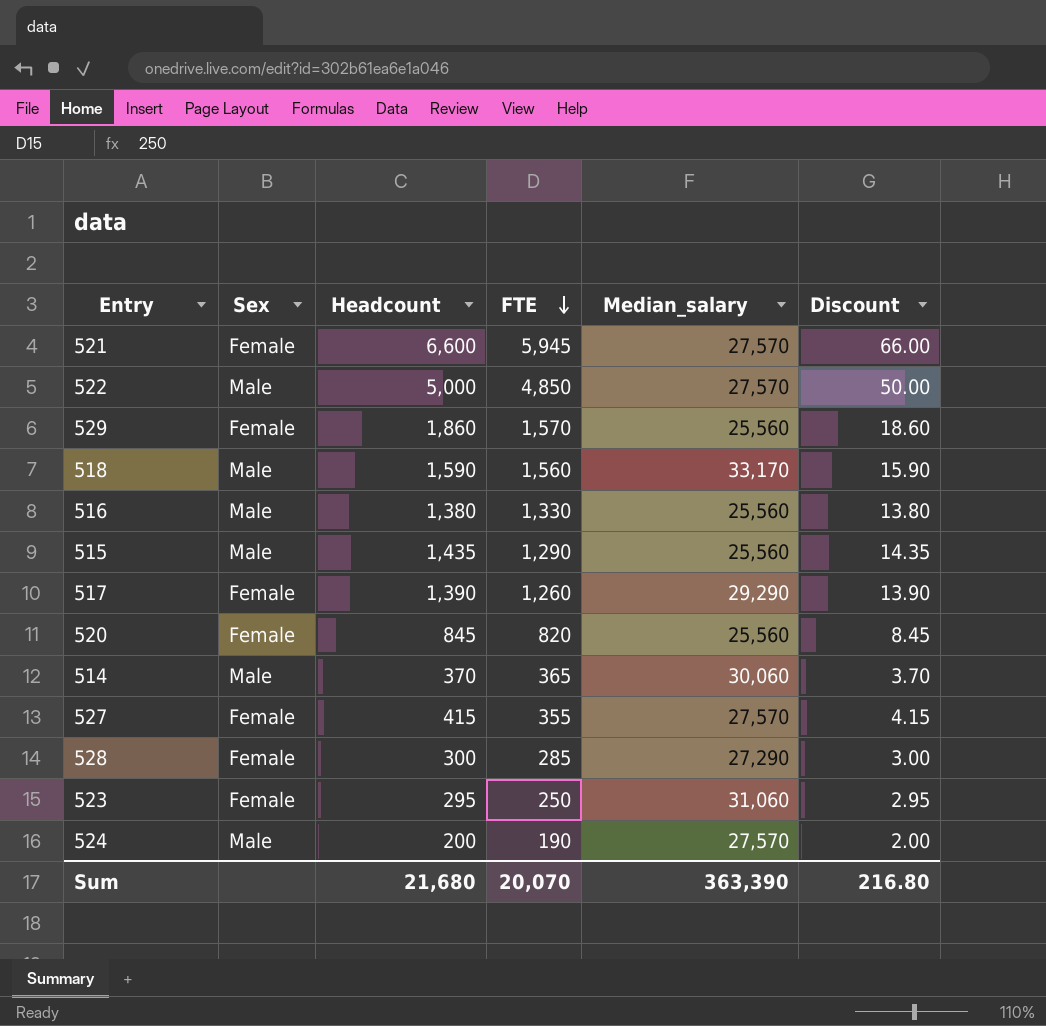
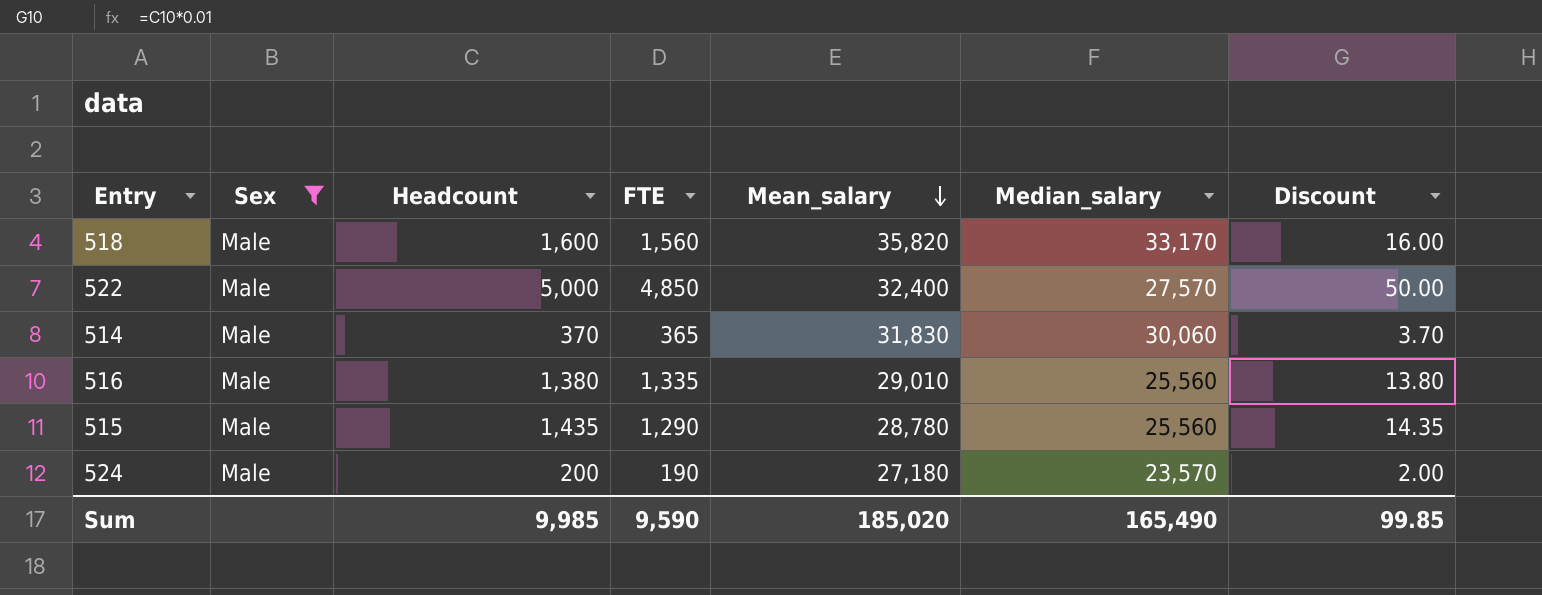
filter: none -> Sex = Male
row order: FTE descending -> Mean_salary descending
column Mean_salary | position: none -> 5
518 | Headcount: 1,590 -> 1,600
518 | Discount: 15.90 -> 16.00
516 | FTE: 1,330 -> 1,335
524 | Median_salary: 27,570 -> 23,570
Sum | Headcount: 21,680 -> 9,985
Sum | FTE: 20,070 -> 9,590
Sum | Median_salary: 363,390 -> 165,490
Sum | Discount: 216.80 -> 99.85

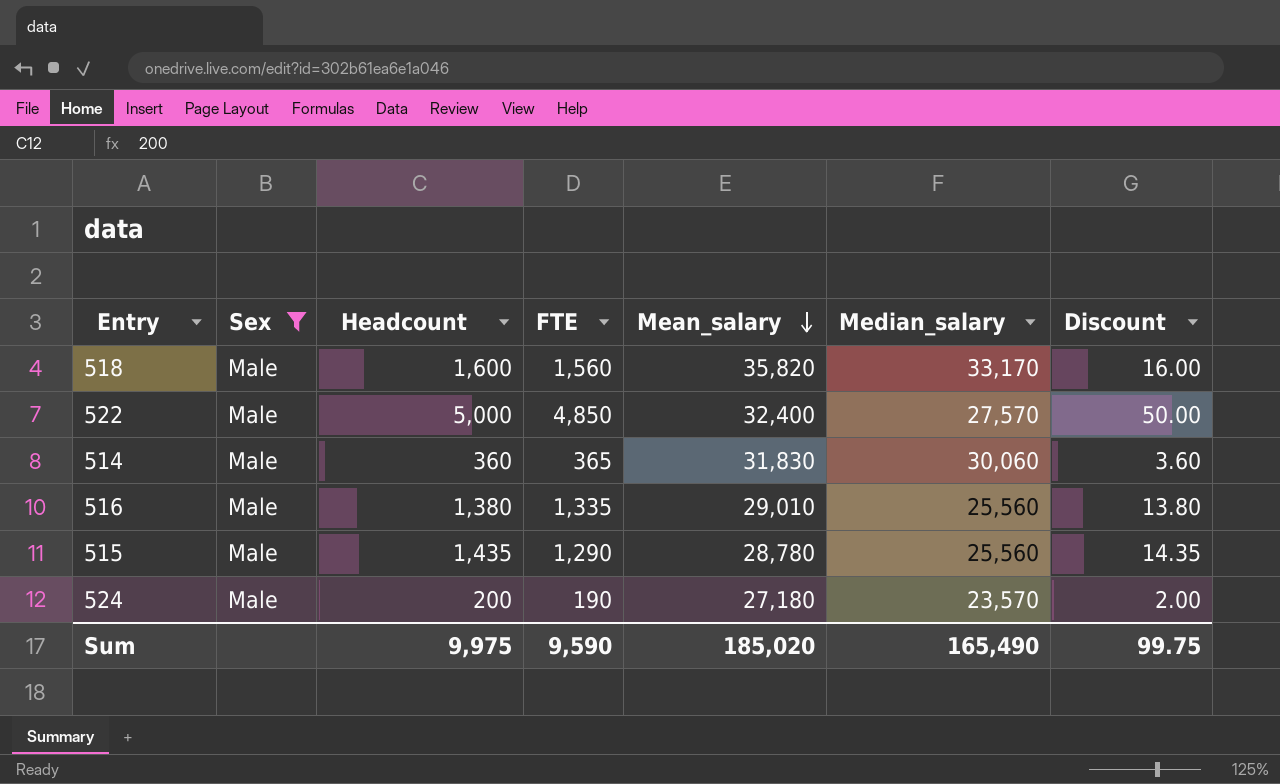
514 | Headcount: 370 -> 360
514 | Discount: 3.70 -> 3.60
Sum | Headcount: 9,985 -> 9,975
Sum | Discount: 99.85 -> 99.75

